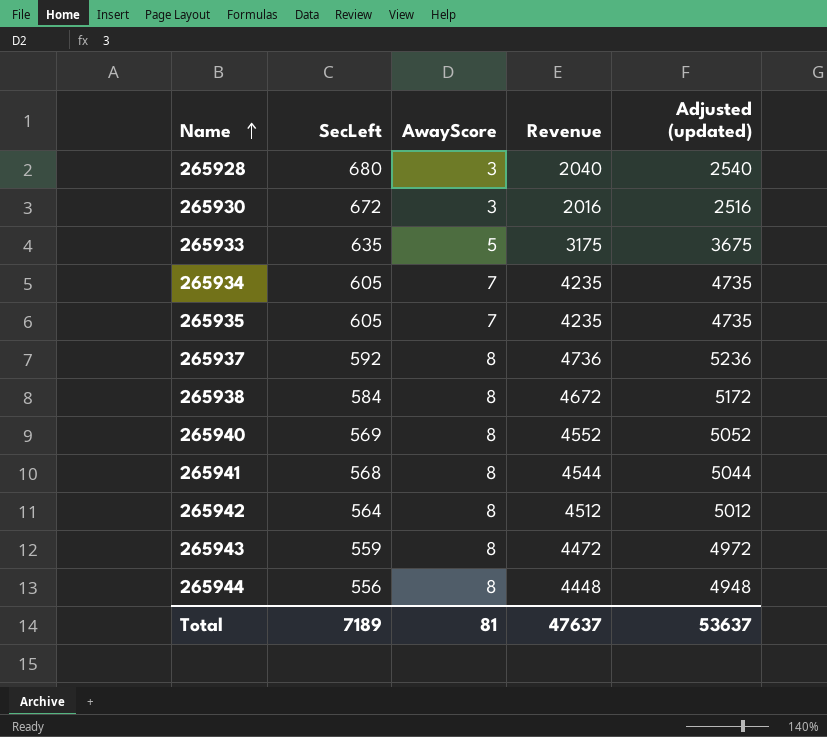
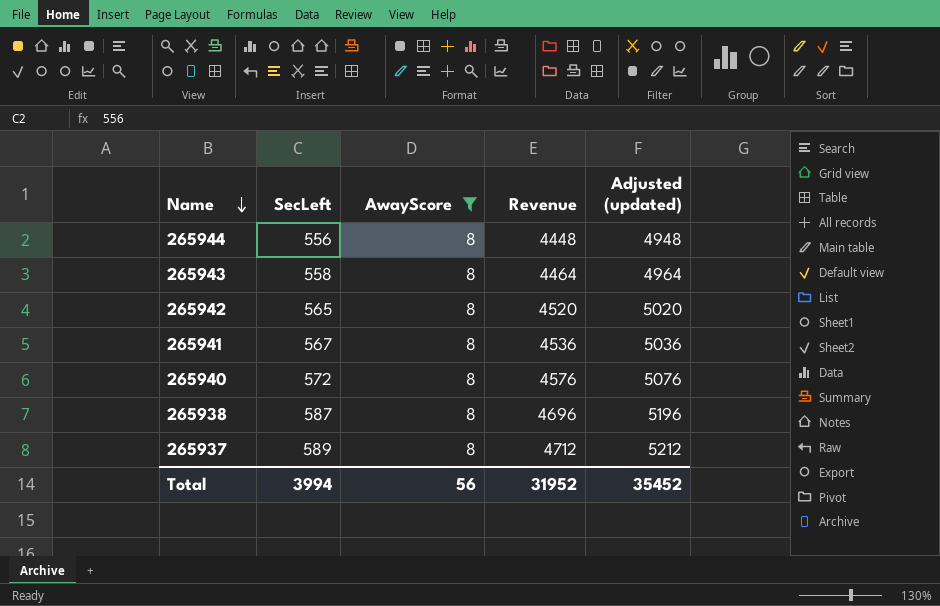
filter: none -> AwayScore = 8
row order: Name ascending -> Name descending
265943 | SecLeft: 559 -> 558
265943 | Revenue: 4472 -> 4464
265943 | Adjusted (updated): 4972 -> 4964
265942 | SecLeft: 564 -> 565
265942 | Revenue: 4512 -> 4520
265942 | Adjusted (updated): 5012 -> 5020
265941 | SecLeft: 568 -> 567
265941 | Revenue: 4544 -> 4536
265941 | Adjusted (updated): 5044 -> 5036
265940 | SecLeft: 569 -> 572
265940 | Revenue: 4552 -> 4576
265940 | Adjusted (updated): 5052 -> 5076
265938 | SecLeft: 584 -> 587
265938 | Revenue: 4672 -> 4696
265938 | Adjusted (updated): 5172 -> 5196
265937 | SecLeft: 592 -> 589
265937 | Revenue: 4736 -> 4712
265937 | Adjusted (updated): 5236 -> 5212
Total | SecLeft: 7189 -> 3994
Total | AwayScore: 81 -> 56
Total | Revenue: 47637 -> 31952
Total | Adjusted (updated): 53637 -> 35452

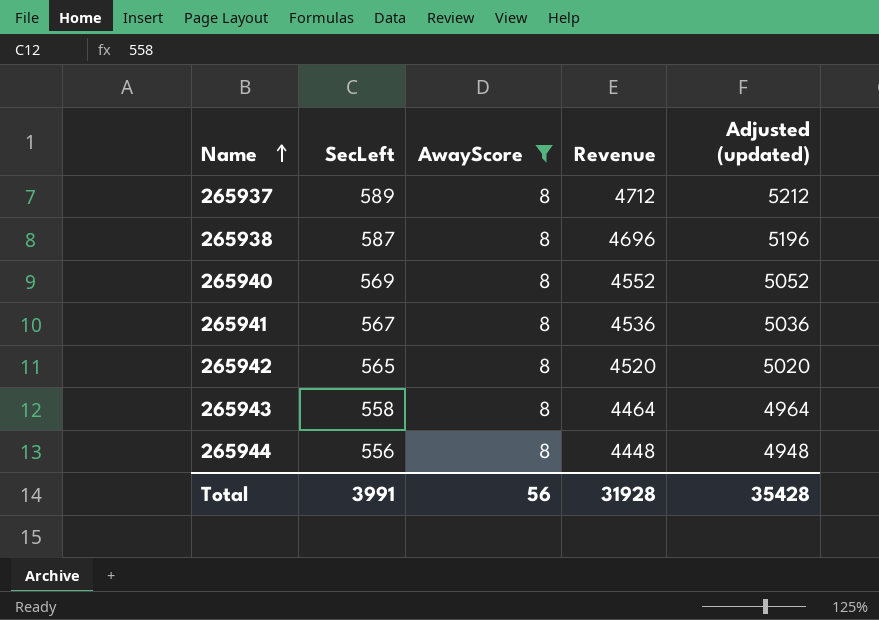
row order: Name descending -> Name ascending
265940 | SecLeft: 572 -> 569
265940 | Revenue: 4576 -> 4552
265940 | Adjusted (updated): 5076 -> 5052
Total | SecLeft: 3994 -> 3991
Total | Revenue: 31952 -> 31928
Total | Adjusted (updated): 35452 -> 35428

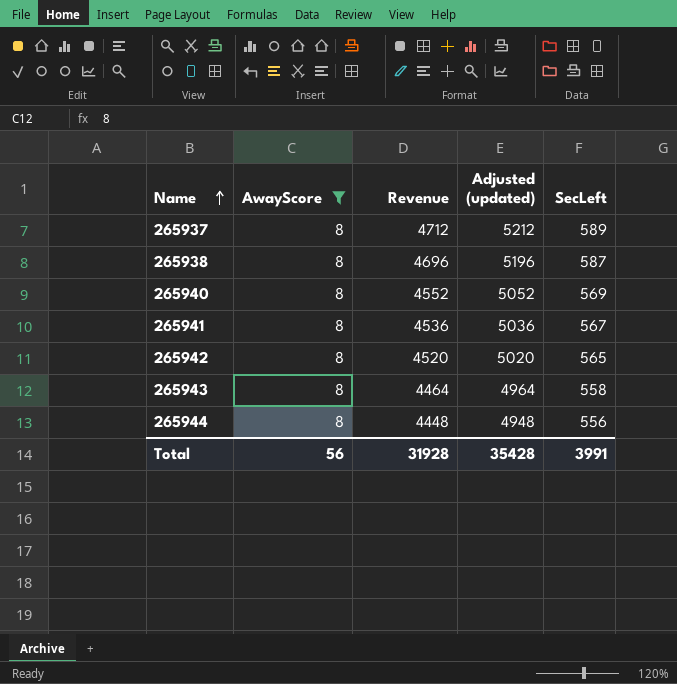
column SecLeft | position: 2 -> 5

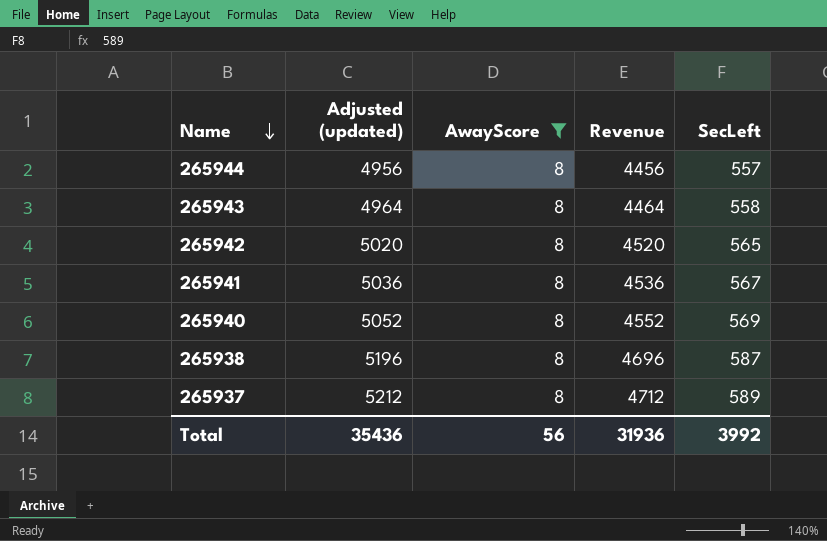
row order: Name ascending -> Name descending
column Adjusted (updated) | position: 4 -> 2
265944 | Adjusted (updated): 4948 -> 4956
265944 | Revenue: 4448 -> 4456
265944 | SecLeft: 556 -> 557
Total | Adjusted (updated): 35428 -> 35436
Total | Revenue: 31928 -> 31936
Total | SecLeft: 3991 -> 3992

